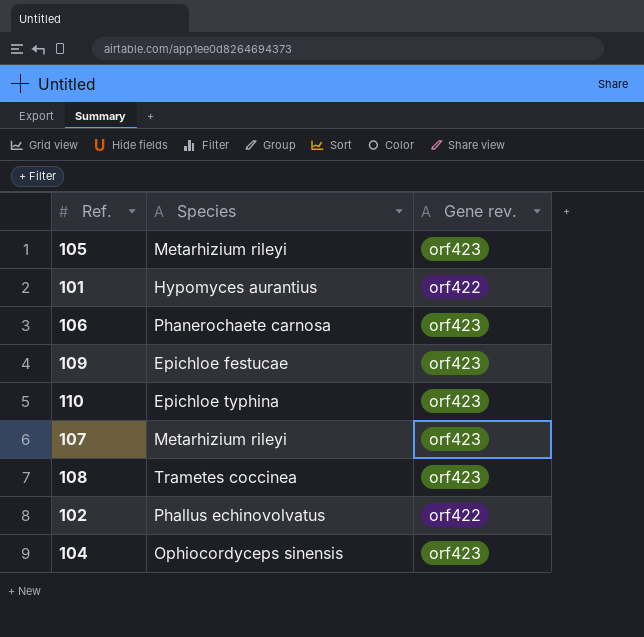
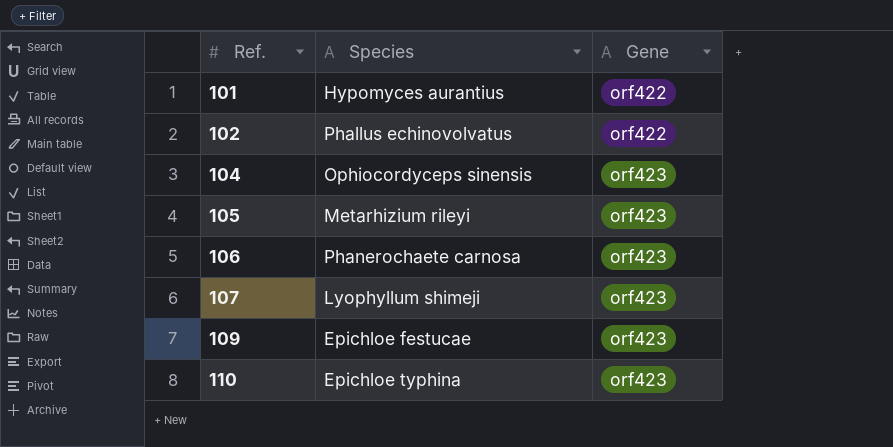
row order: none -> Ref. ascending
column name: Gene rev. -> Gene
row 108: Trametes coccinea | orf423 -> none
107 | Species: Metarhizium rileyi -> Lyophyllum shimeji

